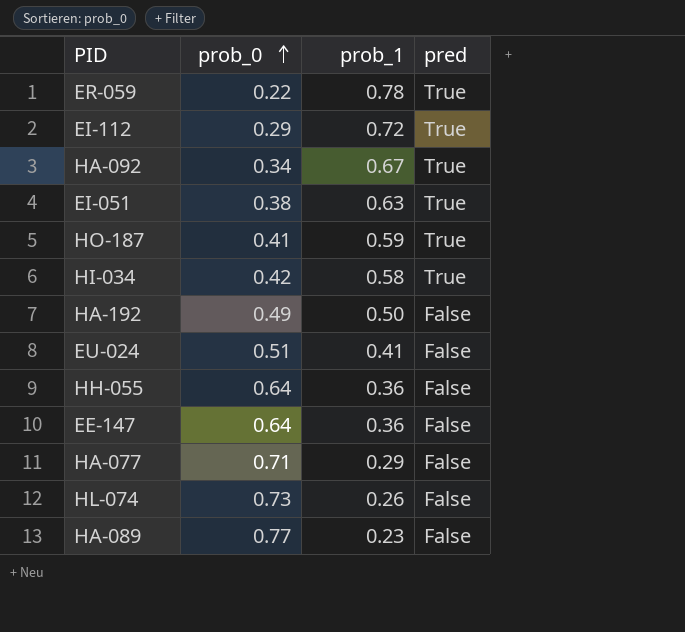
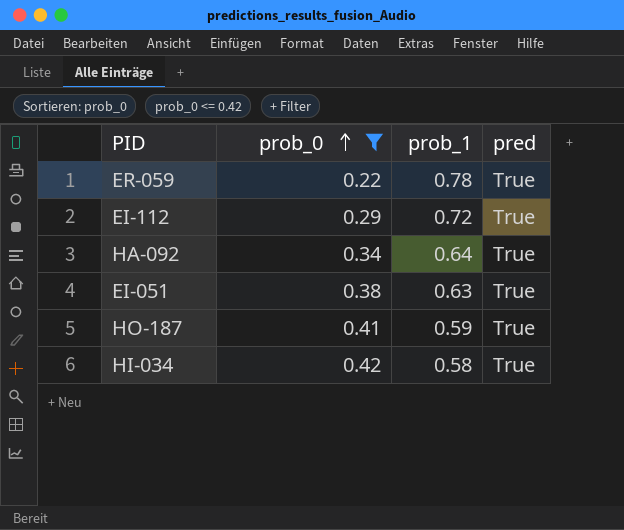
filter: none -> prob_0 <= 0.42
HA-092 | prob_1: 0.67 -> 0.64

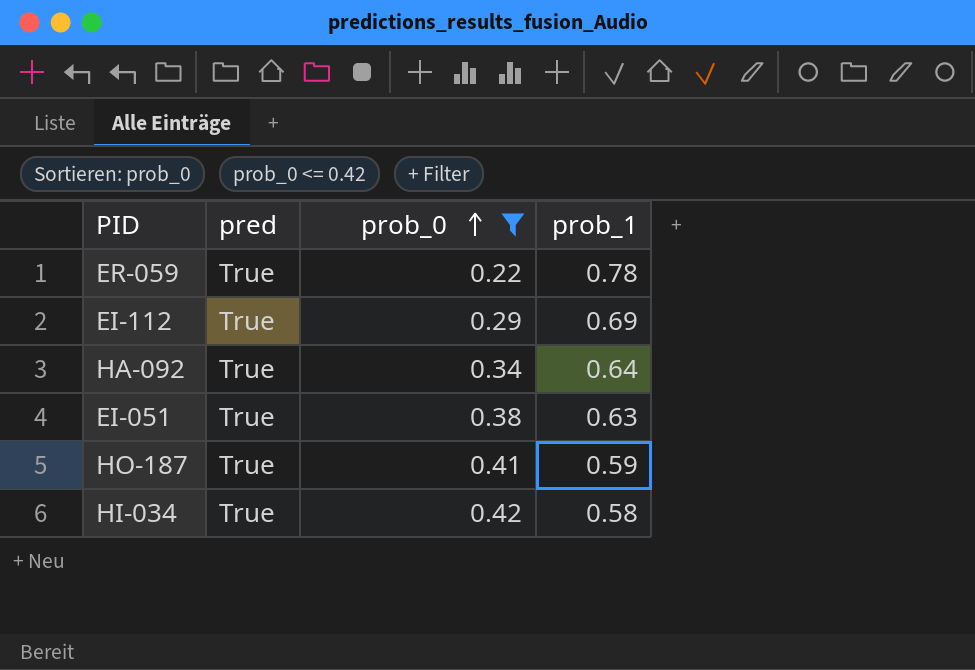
column pred | position: 4 -> 2
EI-112 | prob_1: 0.72 -> 0.69

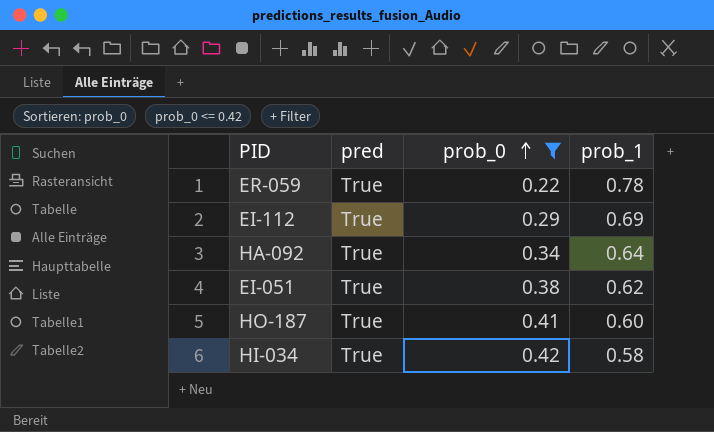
EI-051 | prob_1: 0.63 -> 0.62
HO-187 | prob_1: 0.59 -> 0.60

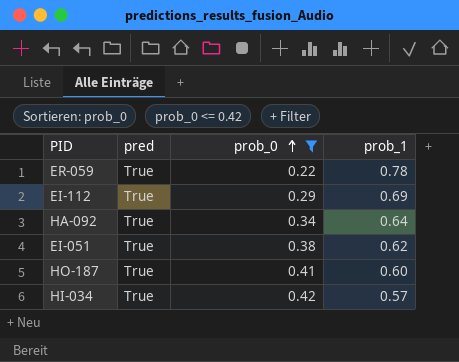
HI-034 | prob_1: 0.58 -> 0.57

